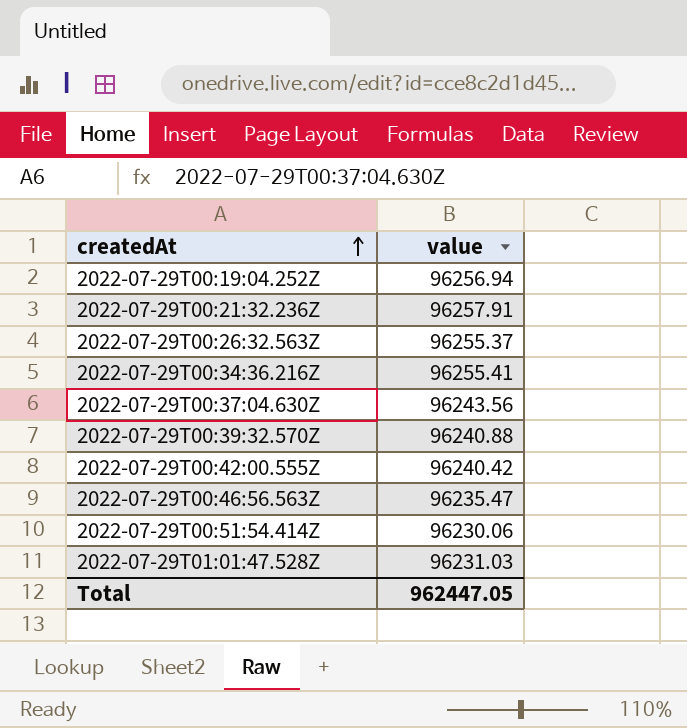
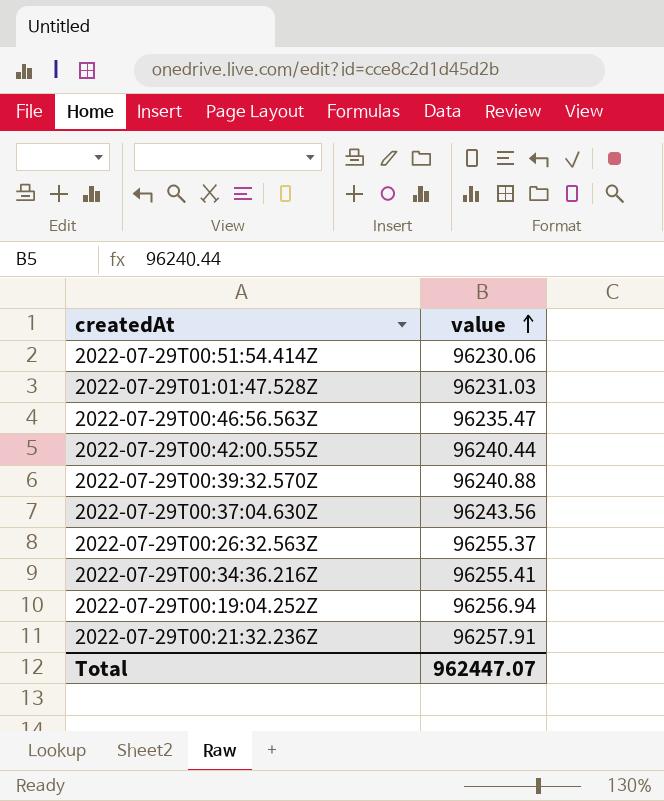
row order: createdAt ascending -> value ascending
2022-07-29T00:42:00.555Z | value: 96240.42 -> 96240.44
Total | value: 962447.05 -> 962447.07

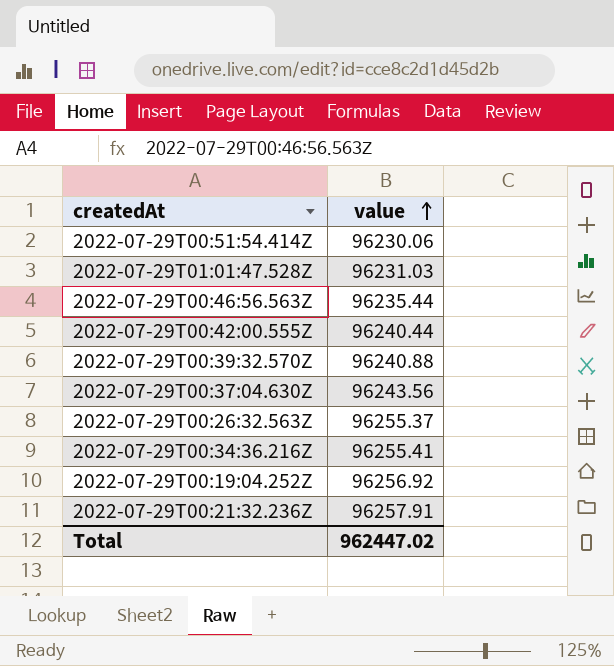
2022-07-29T00:46:56.563Z | value: 96235.47 -> 96235.44
2022-07-29T00:19:04.252Z | value: 96256.94 -> 96256.92
Total | value: 962447.07 -> 962447.02

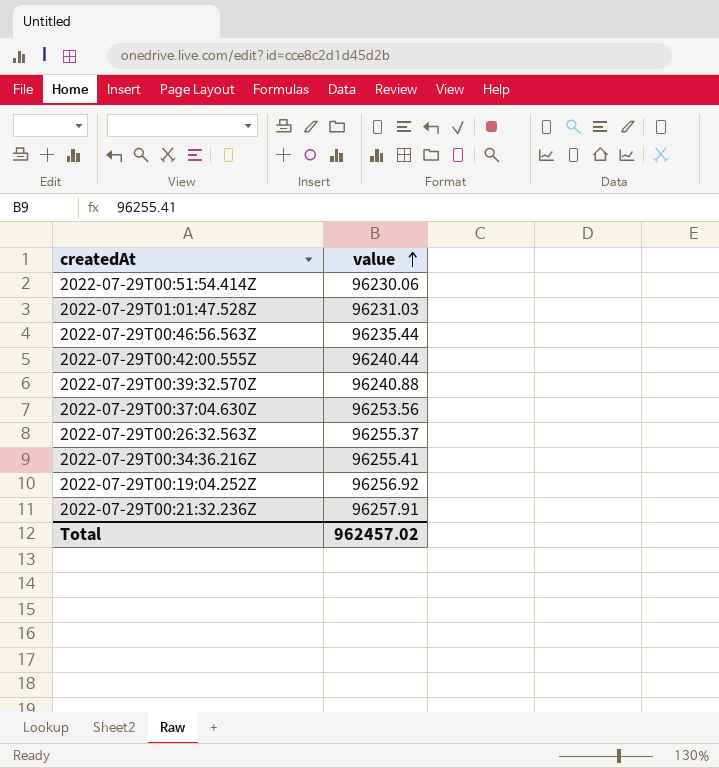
2022-07-29T00:37:04.630Z | value: 96243.56 -> 96253.56
Total | value: 962447.02 -> 962457.02

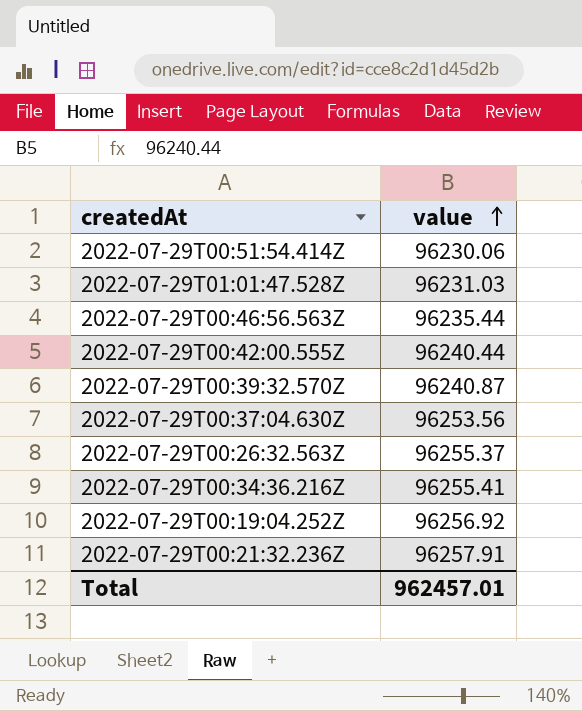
2022-07-29T00:39:32.570Z | value: 96240.88 -> 96240.87
Total | value: 962457.02 -> 962457.01

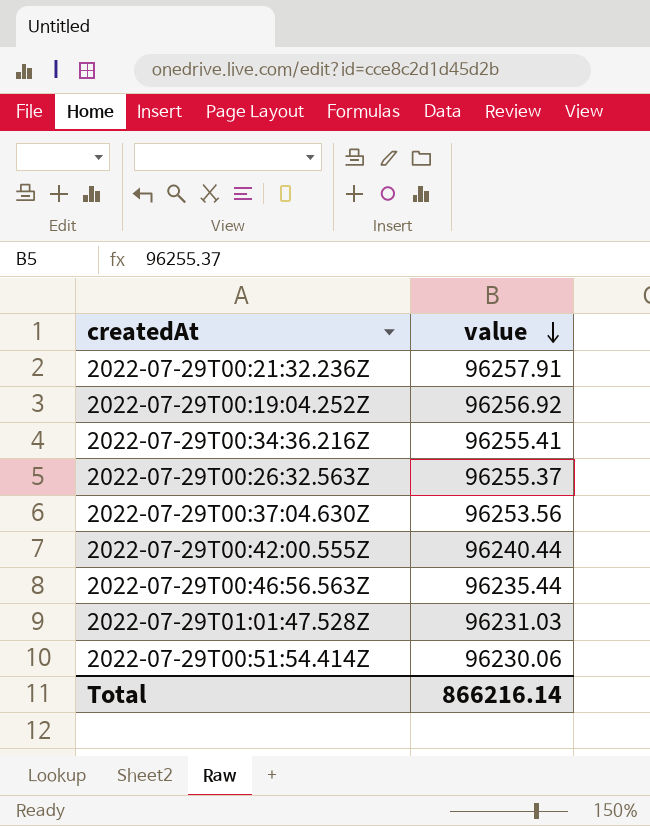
row order: value ascending -> value descending
row 2022-07-29T00:39:32.570Z: 96240.87 -> none
Total | value: 962457.01 -> 866216.14

